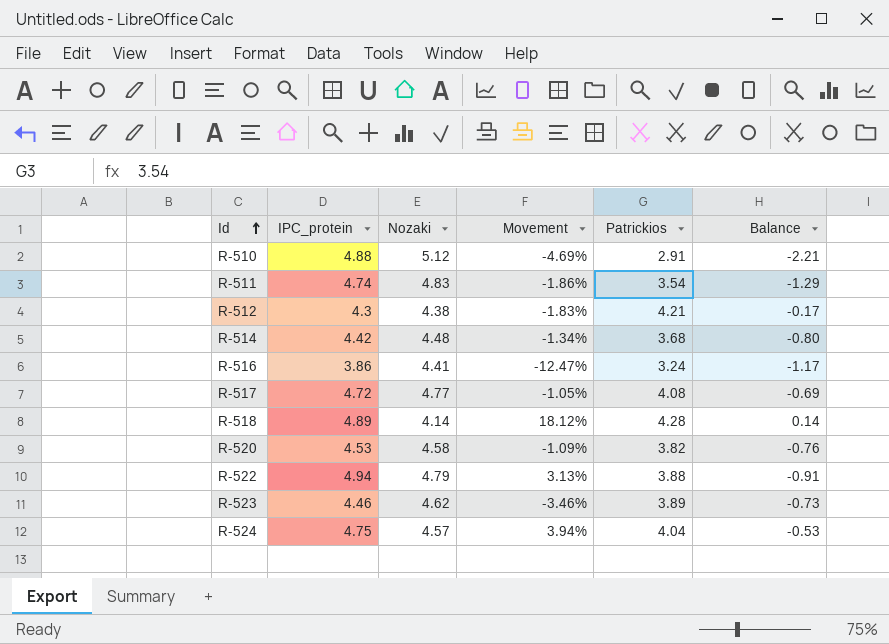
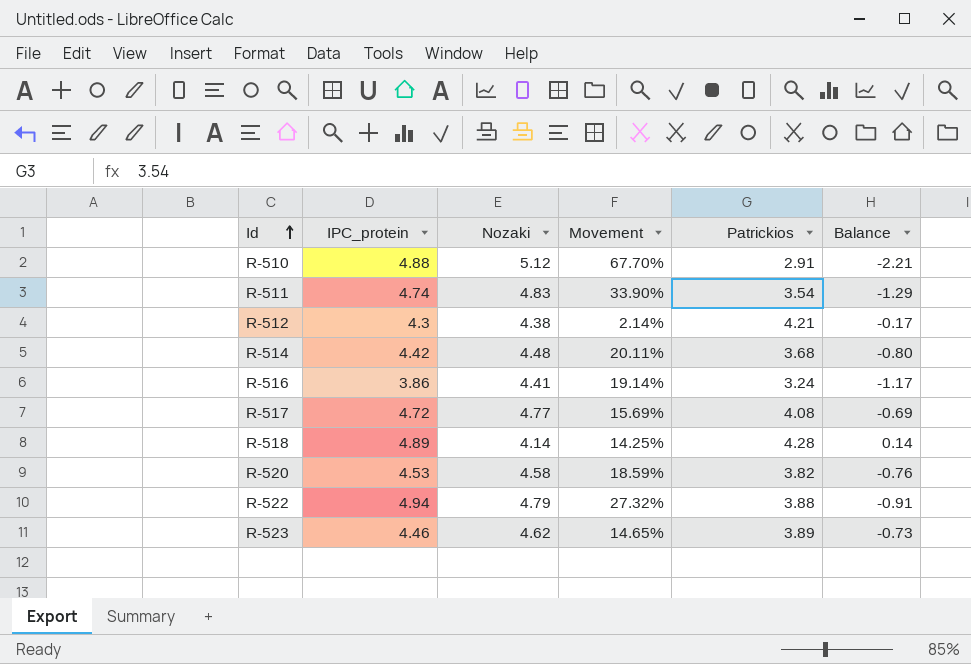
column Movement | formula: ([IPC_protein] - [Nozaki]) / [Nozaki] -> ([IPC_protein] - [Patrickios]) / [Patrickios]
row R-524: 4.75 | 4.57 | 3.94% | 4.04 | -0.53 -> none

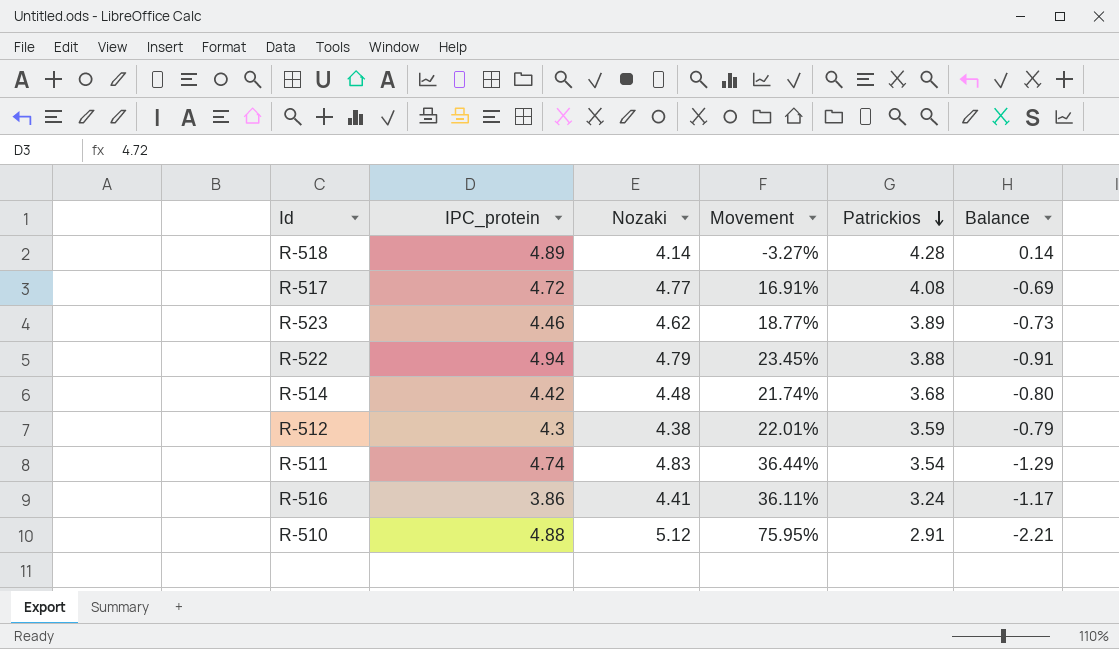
row order: Id ascending -> Patrickios descending
column Movement | formula: ([IPC_protein] - [Patrickios]) / [Patrickios] -> ([Nozaki] - [Patrickios]) / [Patrickios]
row R-520: 4.53 | 4.58 | 18.59% | 3.82 | -0.76 -> none
R-512 | Patrickios: 4.21 -> 3.59
R-512 | Balance: -0.17 -> -0.79

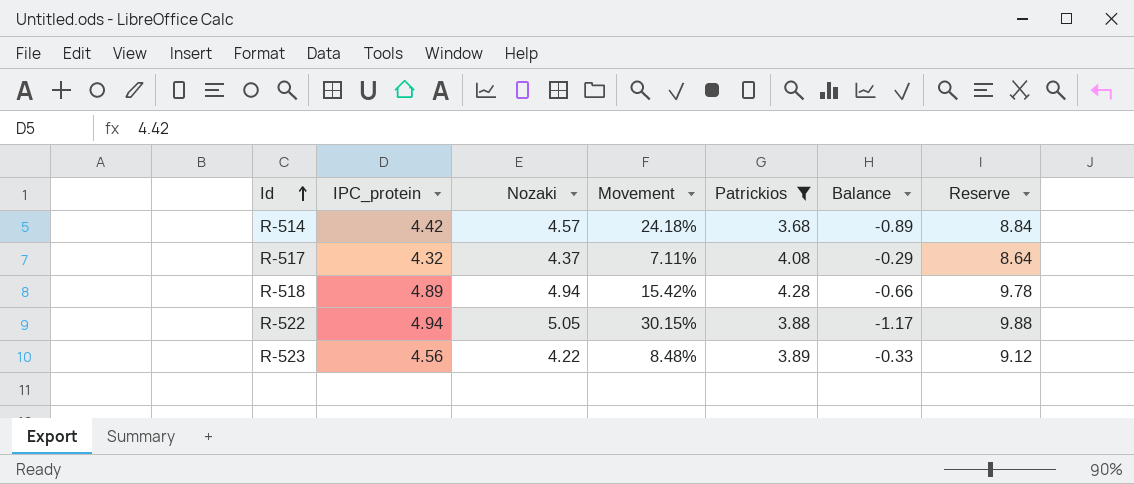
filter: none -> Patrickios >= 3.68
row order: Patrickios descending -> Id ascending
column Reserve | formula: none -> [IPC_protein] * 2
R-514 | Nozaki: 4.48 -> 4.57
R-514 | Movement: 21.74% -> 24.18%
R-514 | Balance: -0.80 -> -0.89
R-517 | IPC_protein: 4.72 -> 4.32
R-517 | Nozaki: 4.77 -> 4.37
R-517 | Movement: 16.91% -> 7.11%
R-517 | Balance: -0.69 -> -0.29
R-518 | Nozaki: 4.14 -> 4.94
R-518 | Movement: -3.27% -> 15.42%
R-518 | Balance: 0.14 -> -0.66
R-522 | Nozaki: 4.79 -> 5.05
R-522 | Movement: 23.45% -> 30.15%
R-522 | Balance: -0.91 -> -1.17
R-523 | IPC_protein: 4.46 -> 4.56
R-523 | Nozaki: 4.62 -> 4.22
R-523 | Movement: 18.77% -> 8.48%
R-523 | Balance: -0.73 -> -0.33

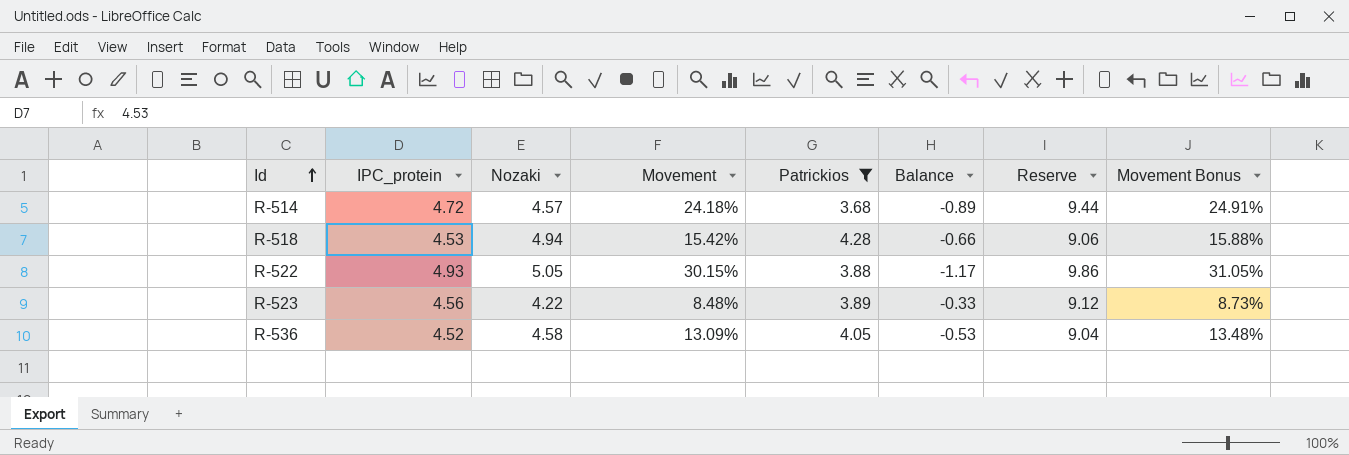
column Movement Bonus | formula: none -> [Movement] * 1.03
row R-517: 4.32 | 4.37 | 7.11% | 4.08 | -0.29 | 8.64 -> none
R-514 | IPC_protein: 4.42 -> 4.72
R-514 | Reserve: 8.84 -> 9.44
R-518 | IPC_protein: 4.89 -> 4.53
R-518 | Reserve: 9.78 -> 9.06
R-522 | IPC_protein: 4.94 -> 4.93
R-522 | Reserve: 9.88 -> 9.86
row R-536: none -> 4.52 | 4.58 | 13.09% | 4.05 | -0.53 | 9.04 | 13.48%

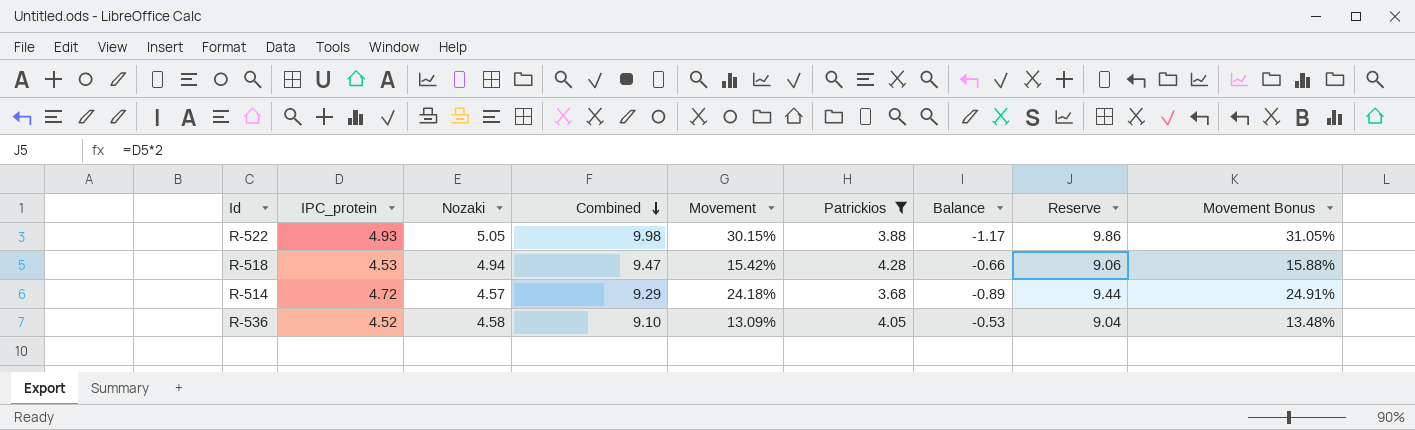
row order: Id ascending -> Combined descending
column Combined | formula: none -> [IPC_protein] + [Nozaki]
row R-523: 4.56 | 4.22 | 8.48% | 3.89 | -0.33 | 9.12 | 8.73% -> none

